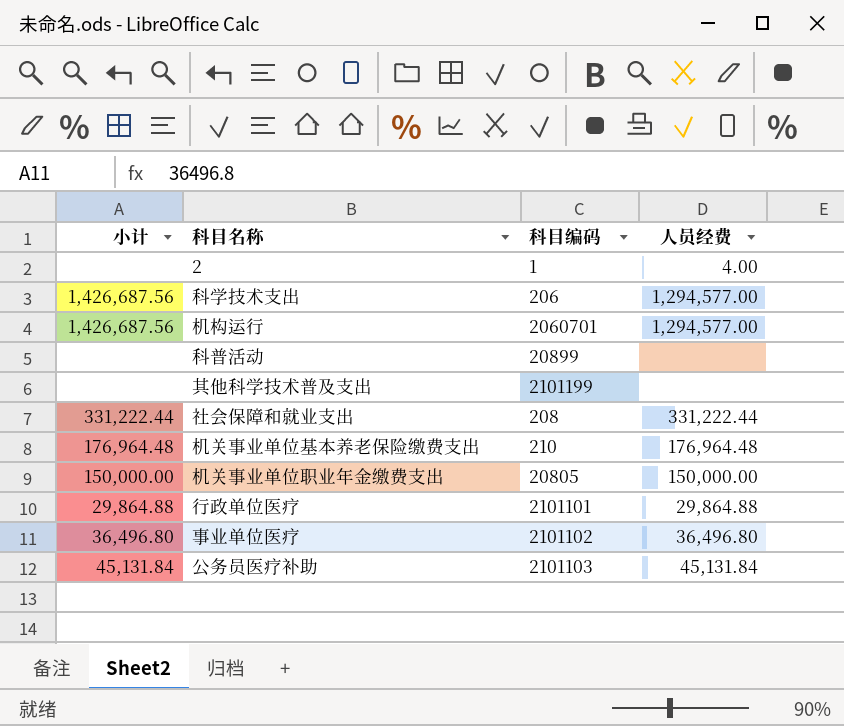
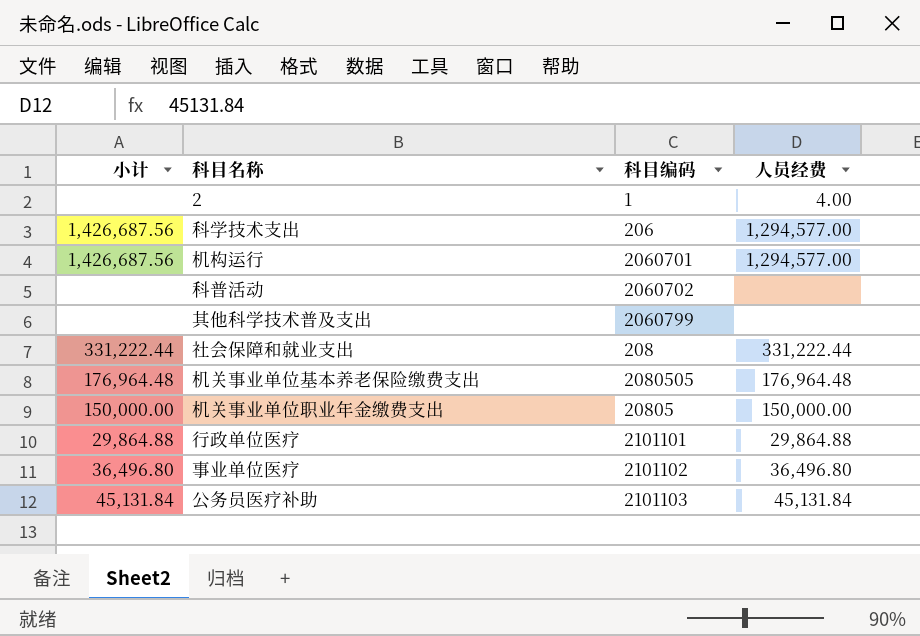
科普活动 | 科目编码: 20899 -> 2060702
其他科学技术普及支出 | 科目编码: 2101199 -> 2060799
机关事业单位基本养老保险缴费支出 | 科目编码: 210 -> 2080505

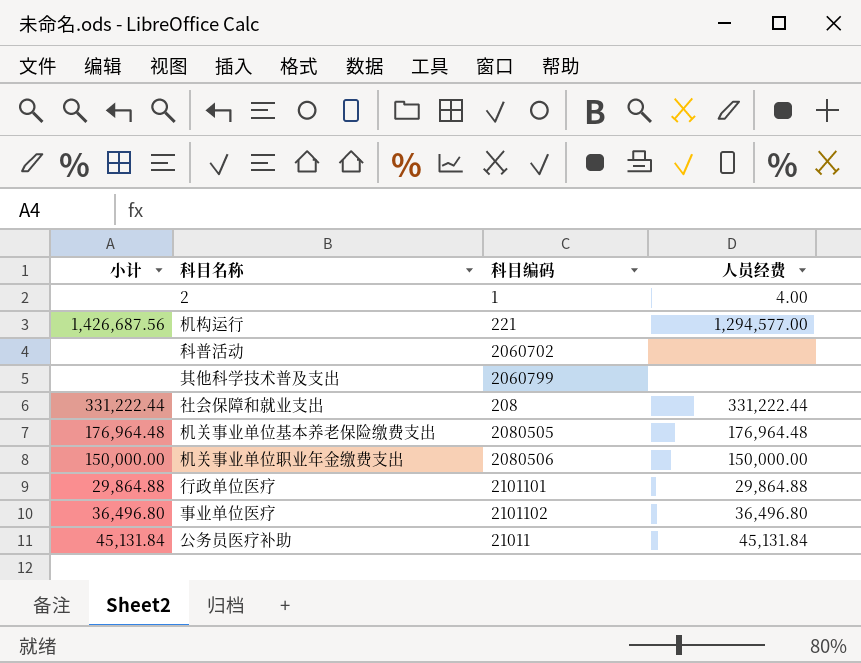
row 科学技术支出: 1,426,687.56 | 206 | 1,294,577.00 -> none
机构运行 | 科目编码: 2060701 -> 221
机关事业单位职业年金缴费支出 | 科目编码: 20805 -> 2080506
公务员医疗补助 | 科目编码: 2101103 -> 21011

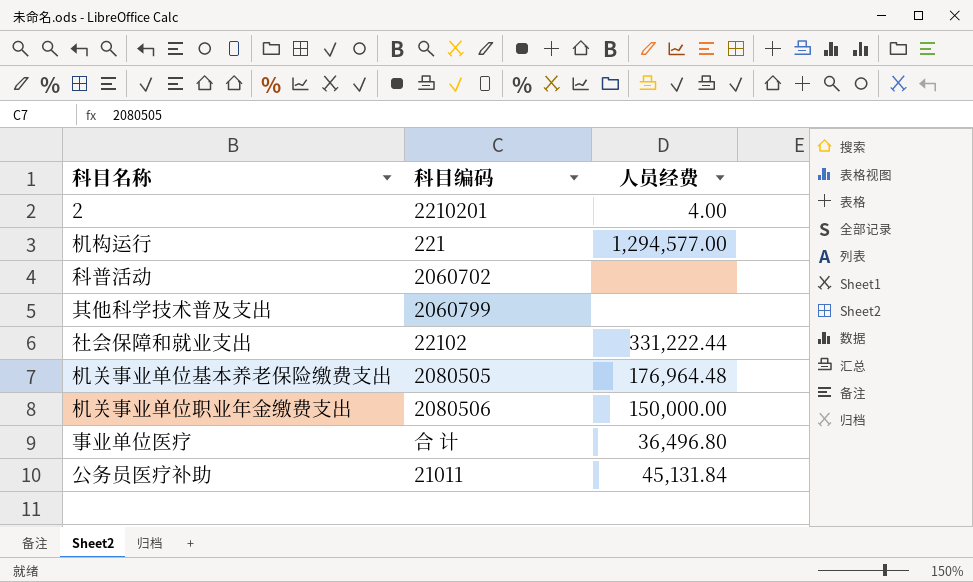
column 小计 | position: 1 -> none
row 行政单位医疗: 29,864.88 | 2101101 | 29,864.88 -> none
2 | 科目编码: 1 -> 2210201
社会保障和就业支出 | 科目编码: 208 -> 22102
事业单位医疗 | 科目编码: 2101102 -> 合 计

